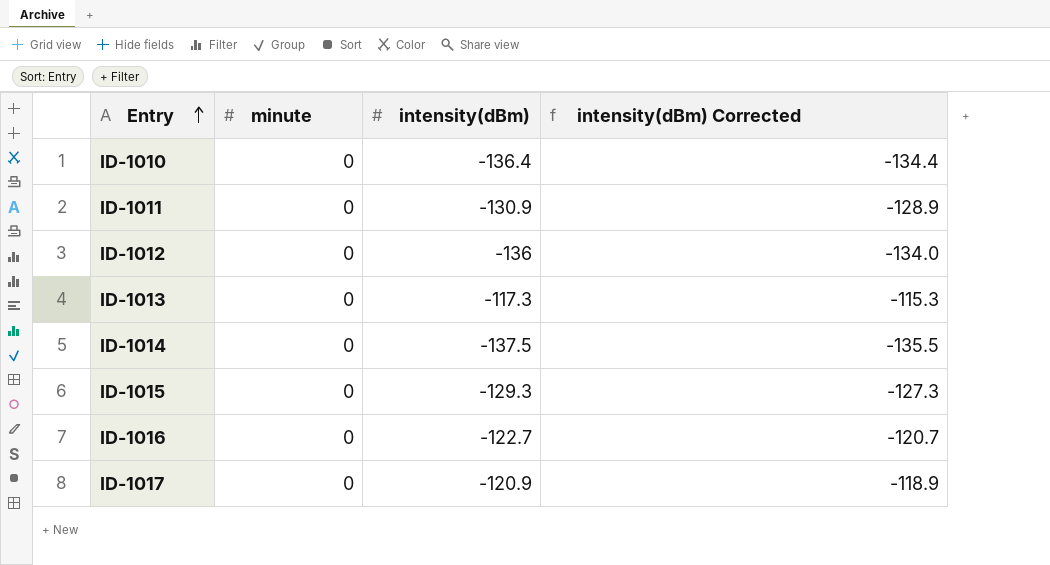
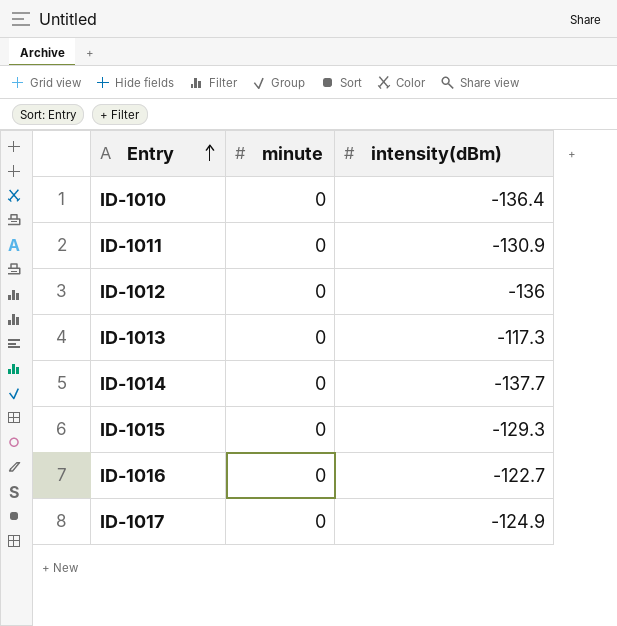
column intensity(dBm) Corrected | formula: [intensity(dBm)] + 2 -> none
ID-1014 | intensity(dBm): -137.5 -> -137.7
ID-1017 | intensity(dBm): -120.9 -> -124.9

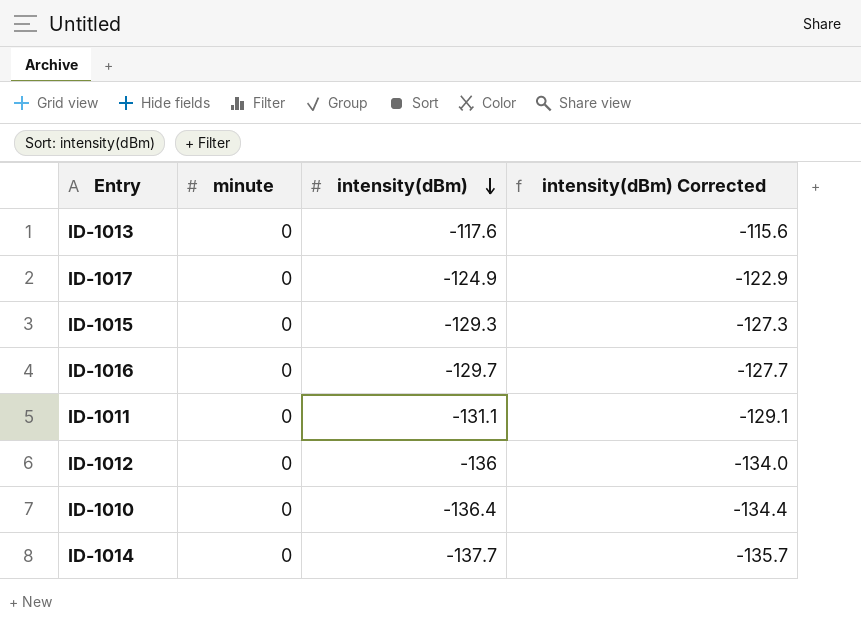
row order: Entry ascending -> intensity(dBm) descending
column intensity(dBm) Corrected | formula: none -> [intensity(dBm)] + 2
ID-1013 | intensity(dBm): -117.3 -> -117.6
ID-1016 | intensity(dBm): -122.7 -> -129.7
ID-1011 | intensity(dBm): -130.9 -> -131.1

